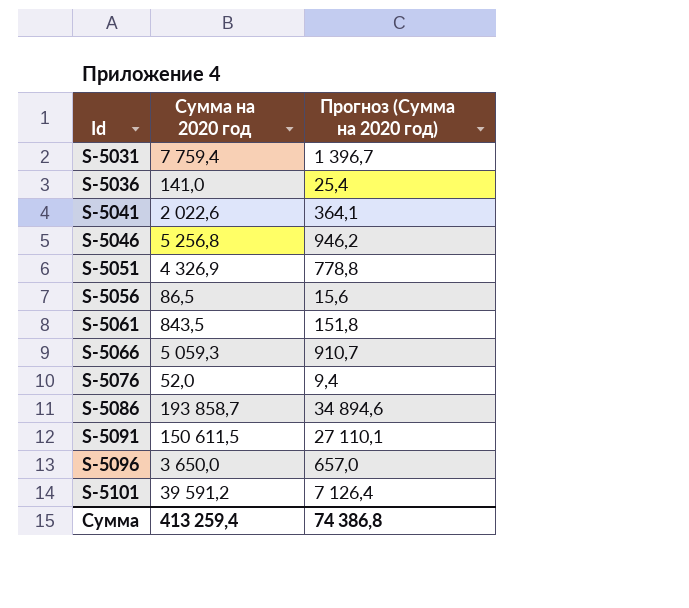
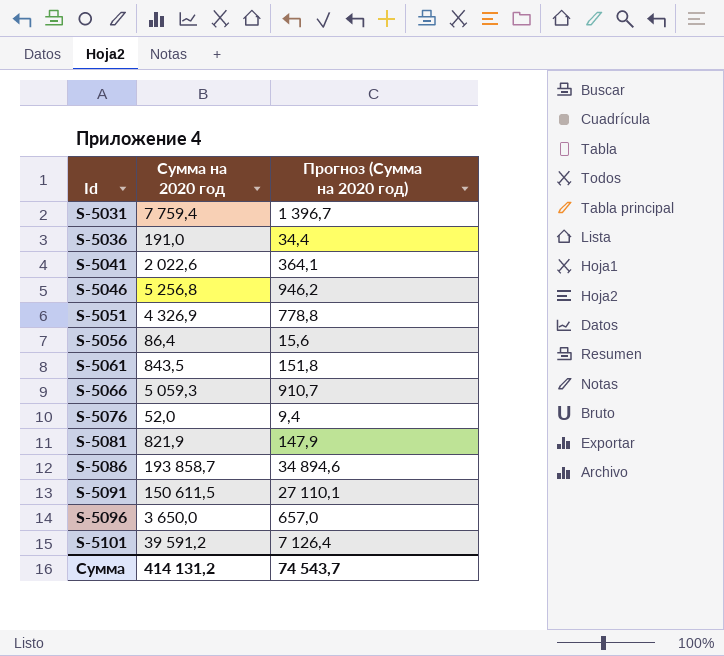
S-5036 | Сумма на 2020 год: 141,0 -> 191,0
S-5036 | Прогноз (Сумма на 2020 год): 25,4 -> 34,4
S-5056 | Сумма на 2020 год: 86,5 -> 86,4
row S-5081: none -> 821,9 | 147,9
Сумма | Сумма на 2020 год: 413 259,4 -> 414 131,2
Сумма | Прогноз (Сумма на 2020 год): 74 386,8 -> 74 543,7

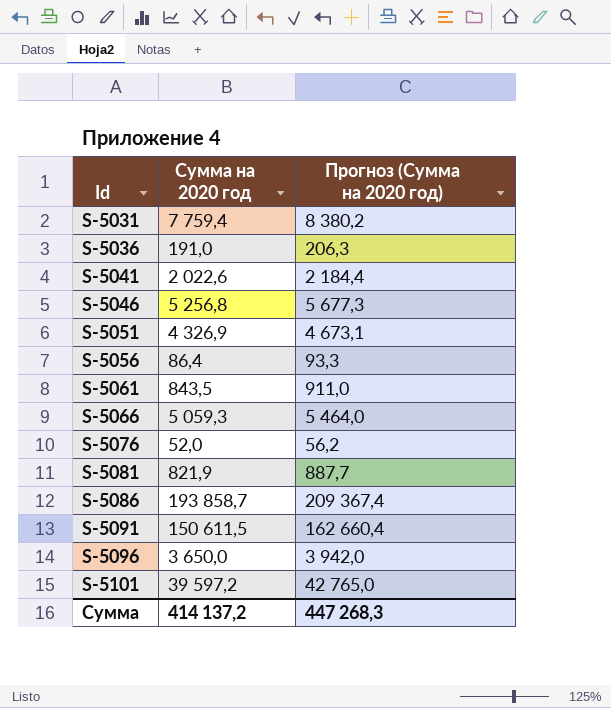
column Прогноз (Сумма на 2020 год) | formula: [Сумма на 2020 год] * 0,18 -> [Сумма на 2020 год] * 1,08
S-5101 | Сумма на 2020 год: 39 591,2 -> 39 597,2
Сумма | Сумма на 2020 год: 414 131,2 -> 414 137,2
Сумма | Прогноз (Сумма на 2020 год): 74 543,7 -> 447 268,3

